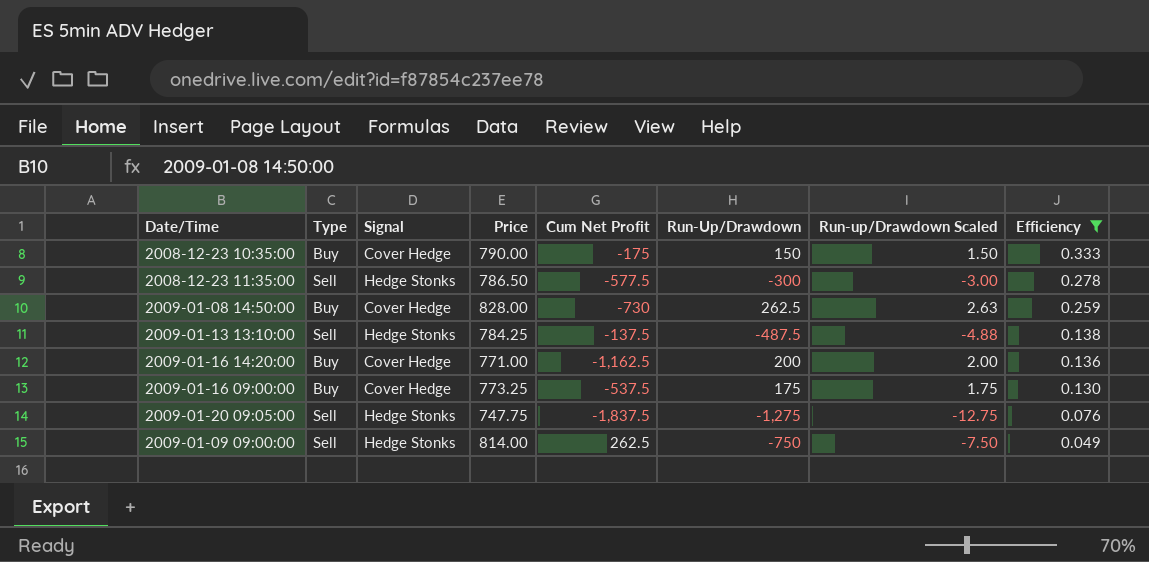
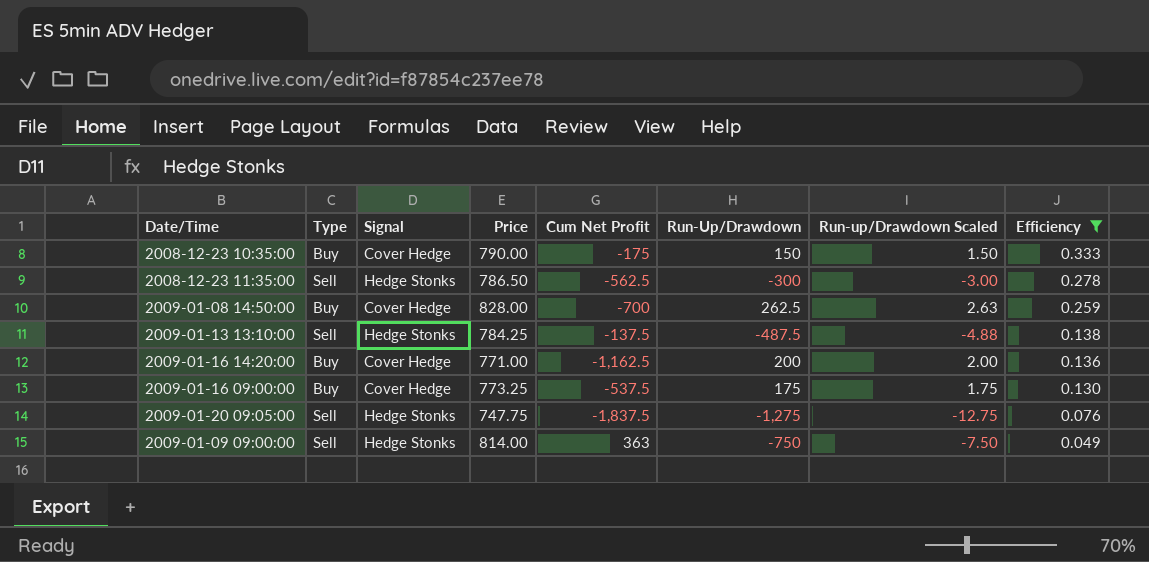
2008-12-23 11:35:00 | Cum Net Profit: -577.5 -> -562.5
2009-01-08 14:50:00 | Cum Net Profit: -730 -> -700
2009-01-09 09:00:00 | Cum Net Profit: 262.5 -> 363

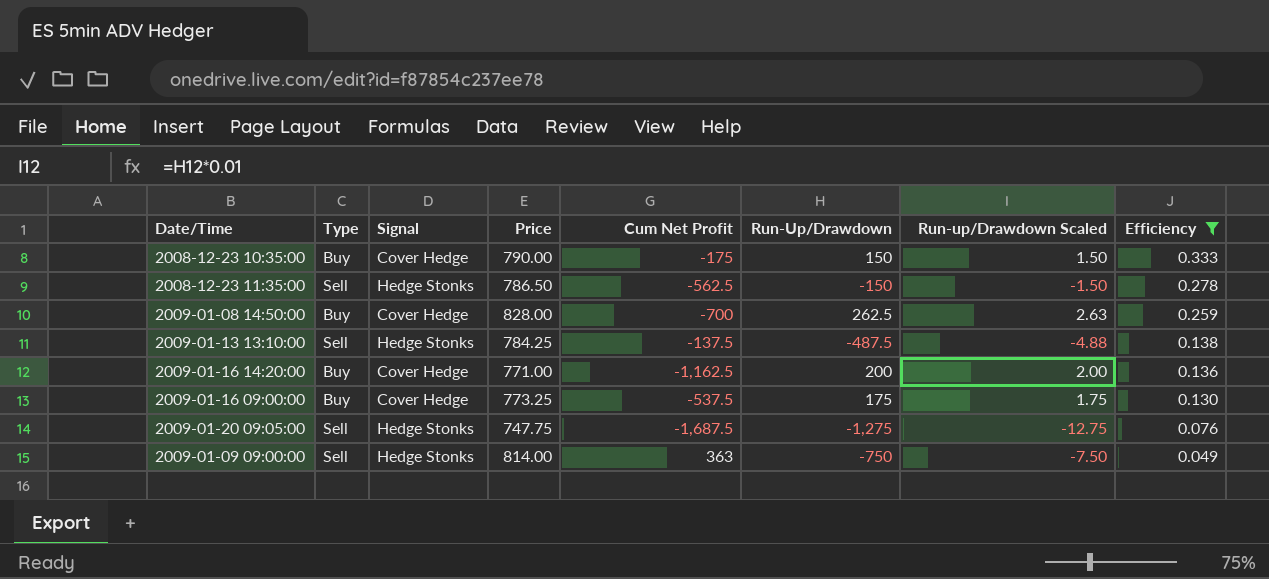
2008-12-23 11:35:00 | Run-Up/Drawdown: -300 -> -150
2008-12-23 11:35:00 | Run-up/Drawdown Scaled: -3.00 -> -1.50
2009-01-20 09:05:00 | Cum Net Profit: -1,837.5 -> -1,687.5

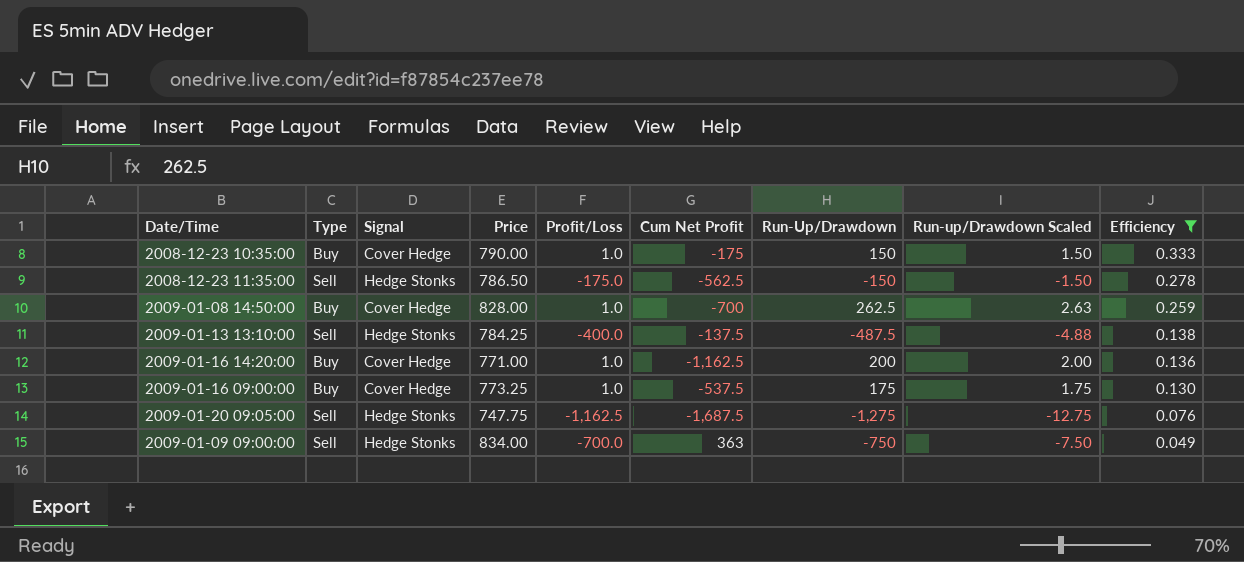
column Profit/Loss | position: none -> 5
2009-01-09 09:00:00 | Price: 814.00 -> 834.00

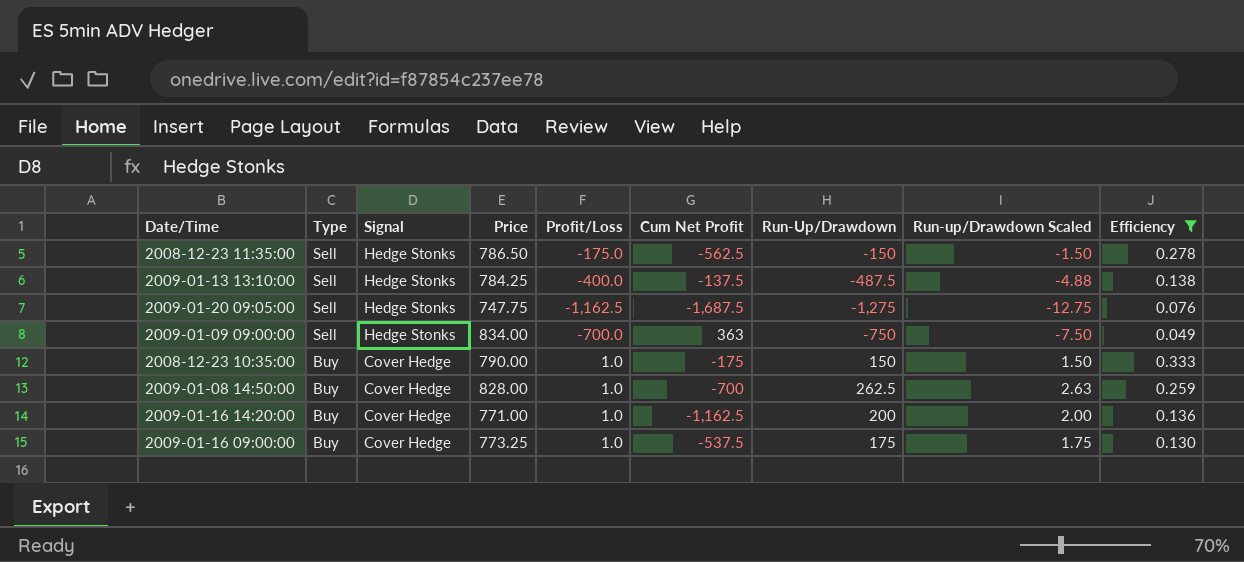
row order: Efficiency descending -> Type descending

